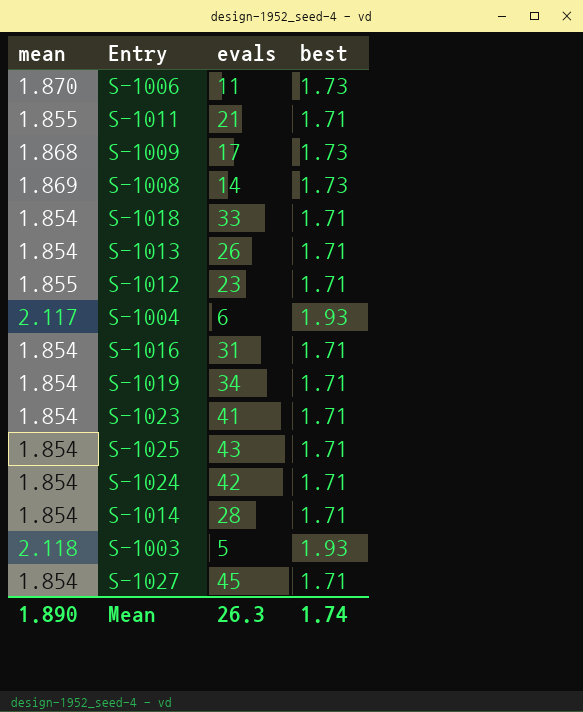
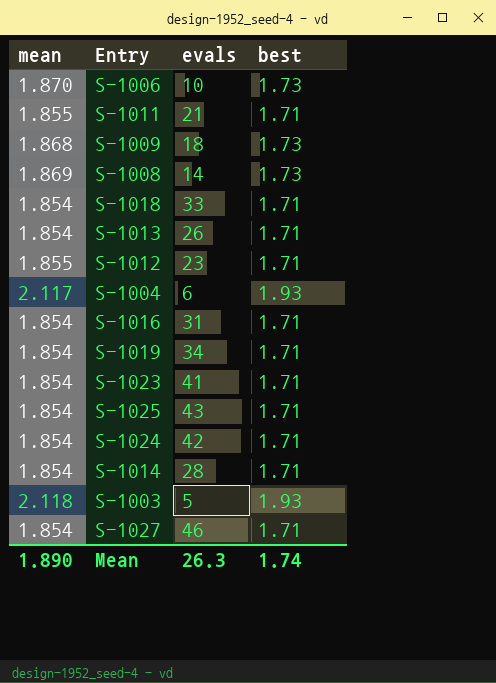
S-1006 | evals: 11 -> 10
S-1009 | evals: 17 -> 18
S-1027 | evals: 45 -> 46

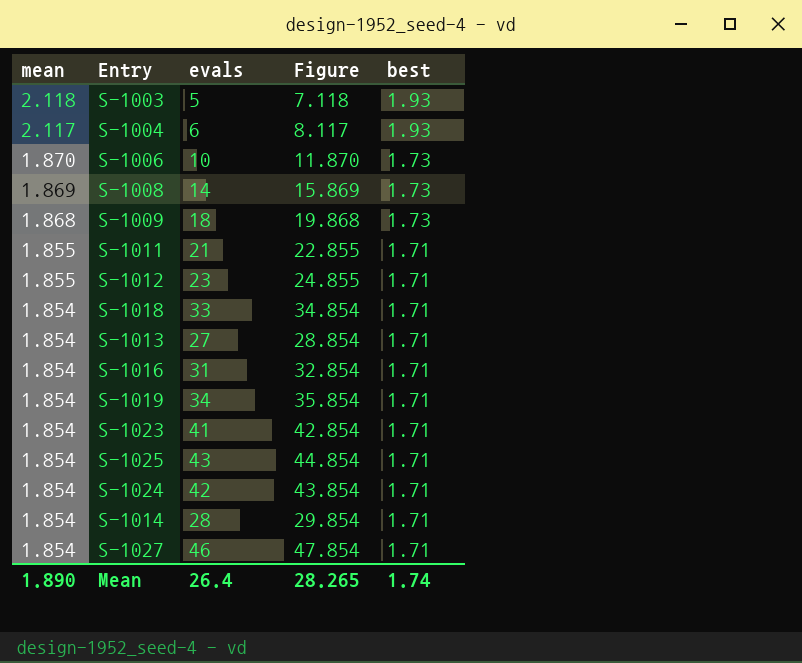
row order: none -> mean descending
column Figure | formula: none -> [mean] + [evals]
S-1013 | evals: 26 -> 27
Mean | evals: 26.3 -> 26.4

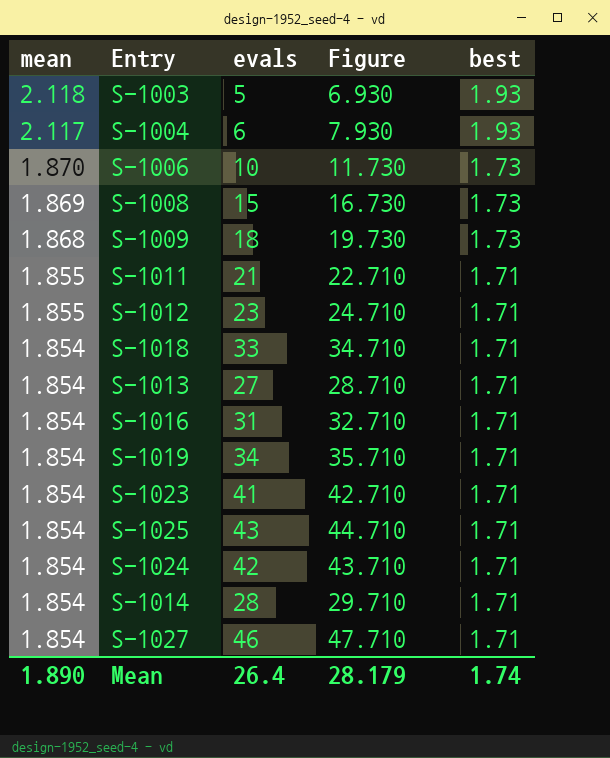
column Figure | formula: [mean] + [evals] -> [evals] + [best]
S-1008 | evals: 14 -> 15
Mean | Figure: 28.265 -> 28.179

